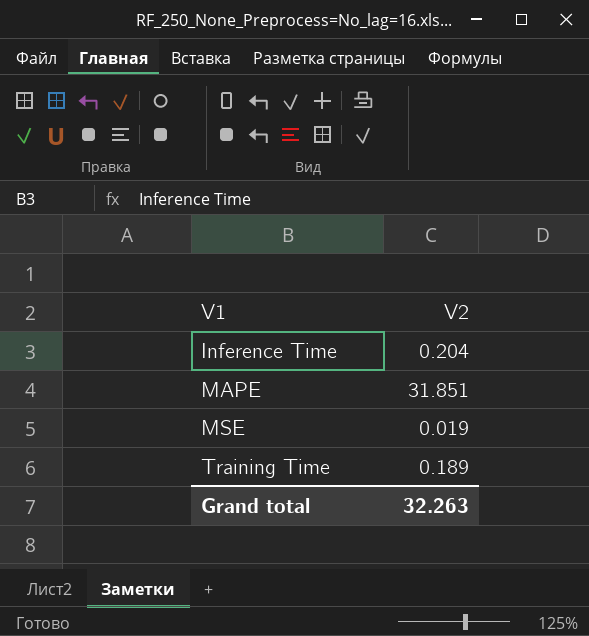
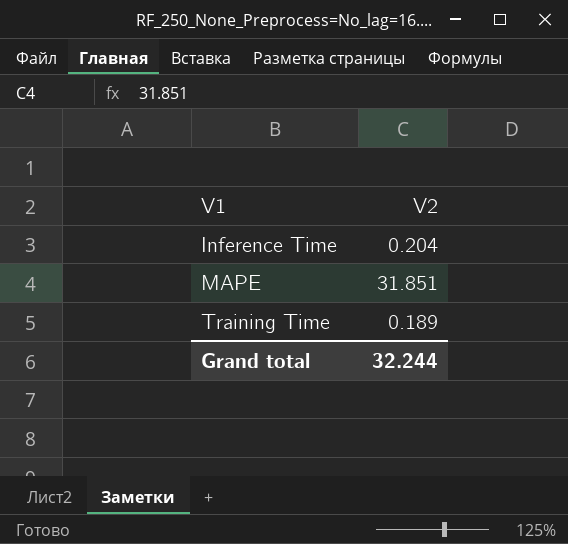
row MSE: 0.019 -> none
Grand total | V2: 32.263 -> 32.244

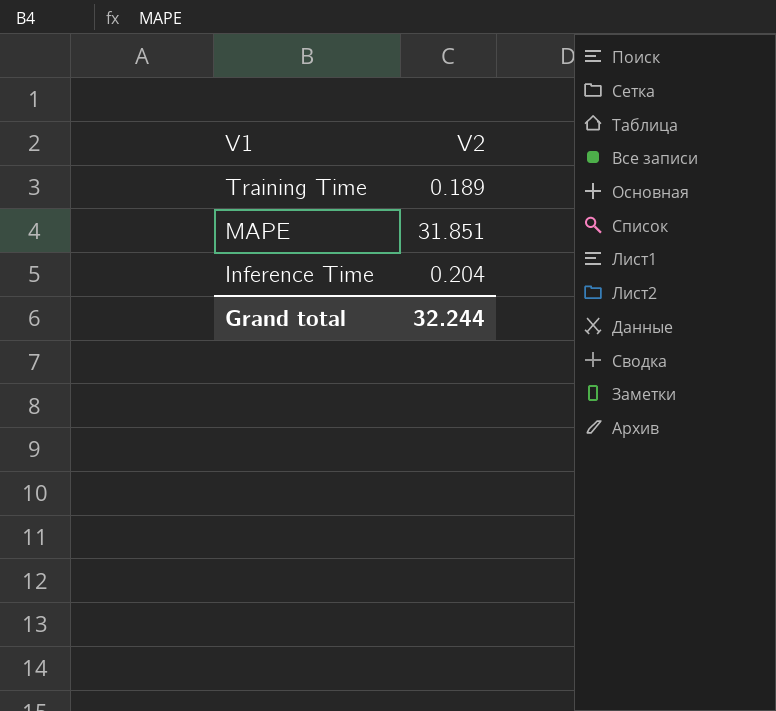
row order: V1 ascending -> V1 descending

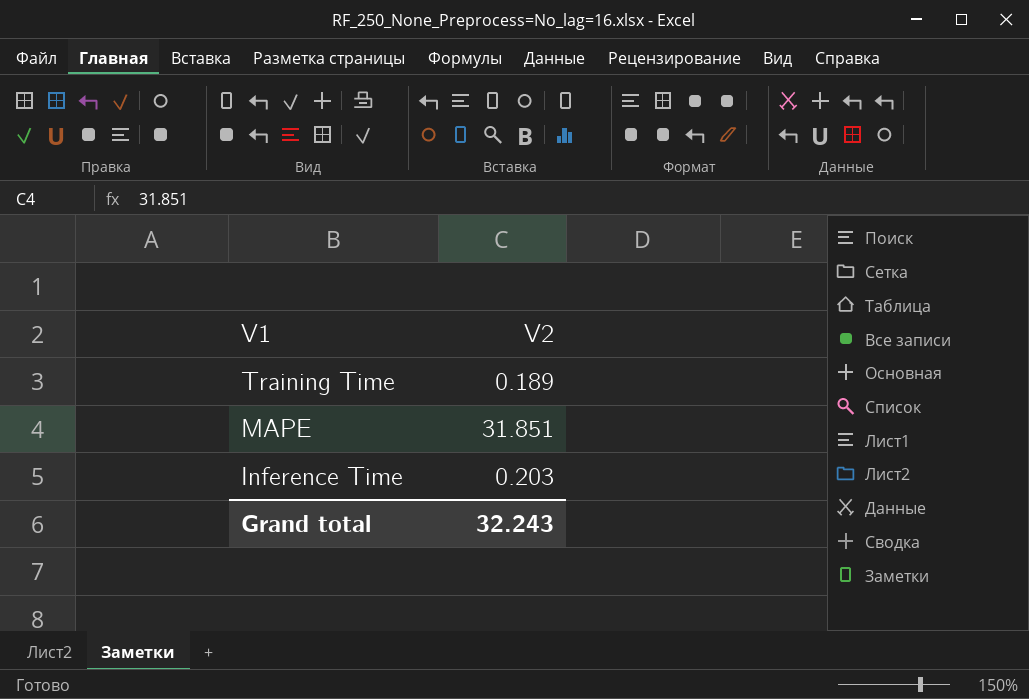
Inference Time | V2: 0.204 -> 0.203
Grand total | V2: 32.244 -> 32.243

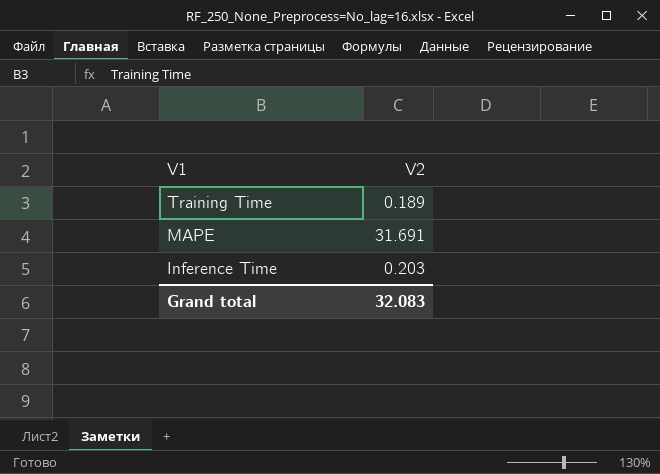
MAPE | V2: 31.851 -> 31.691
Grand total | V2: 32.243 -> 32.083

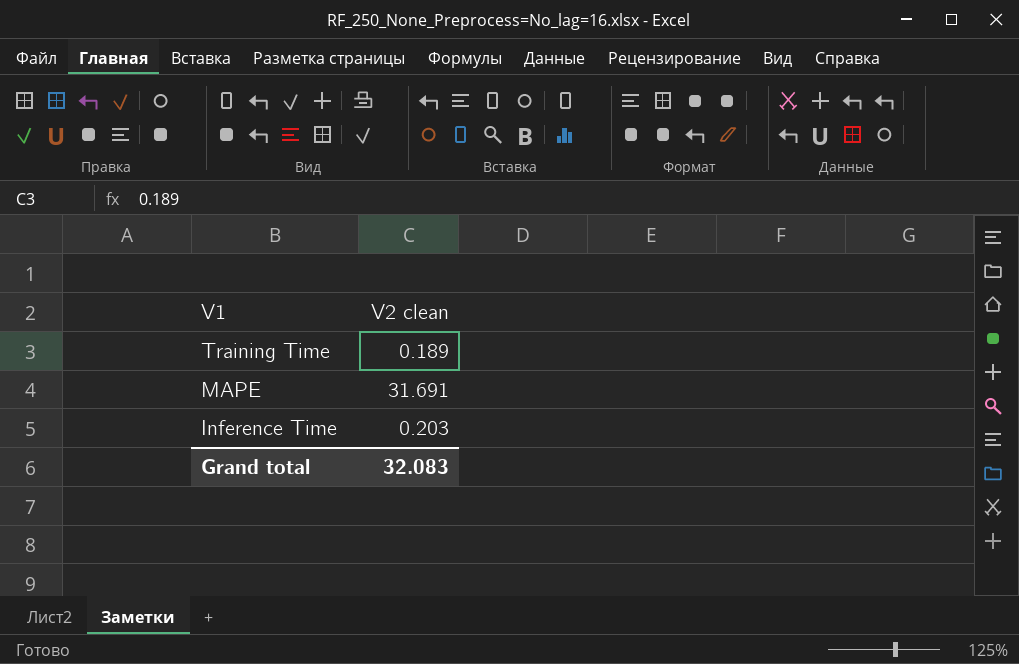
column name: V2 -> V2 clean

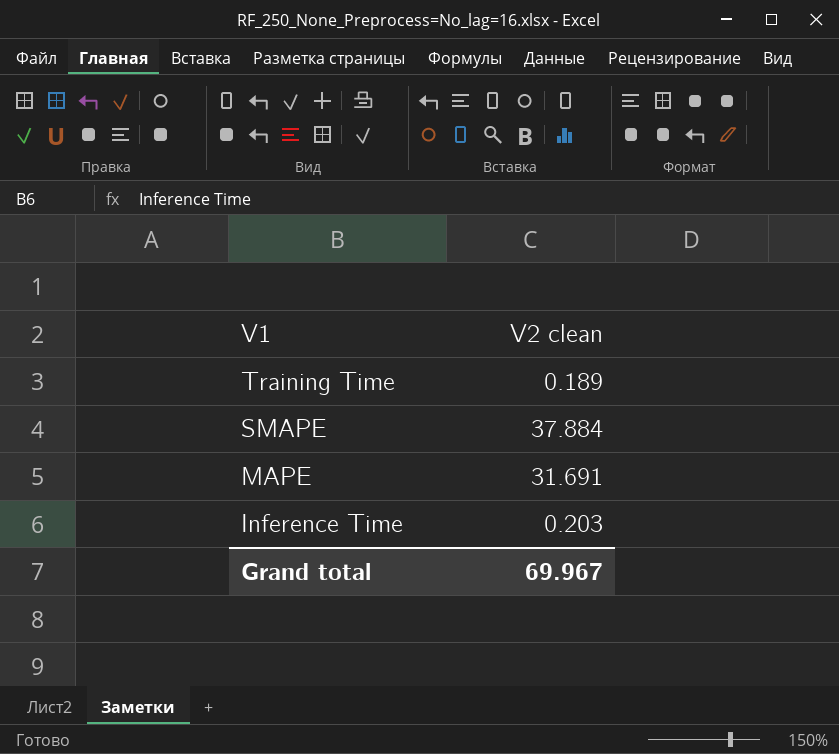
row SMAPE: none -> 37.884
Grand total | V2 clean: 32.083 -> 69.967

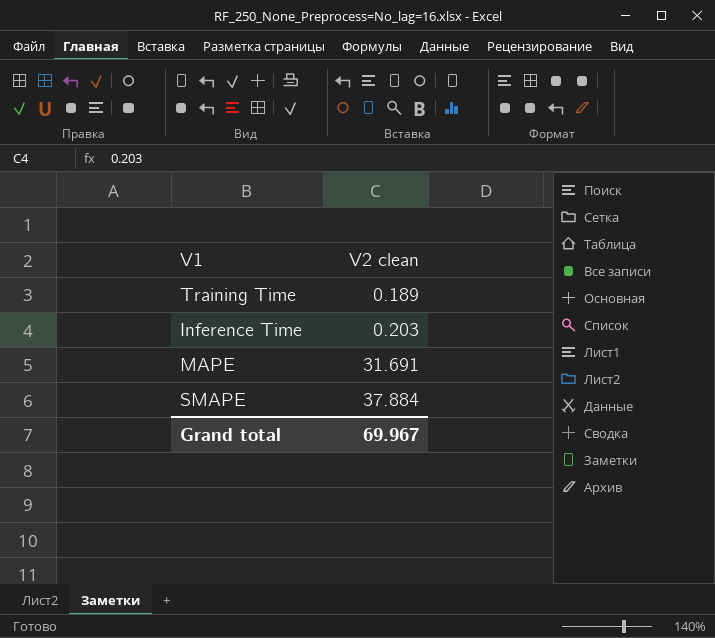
row order: V1 descending -> V2 clean ascending

